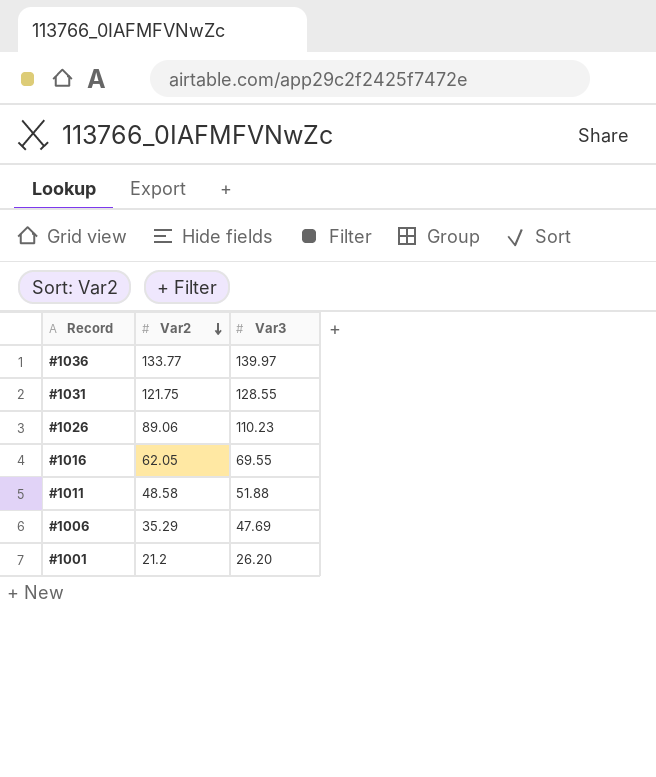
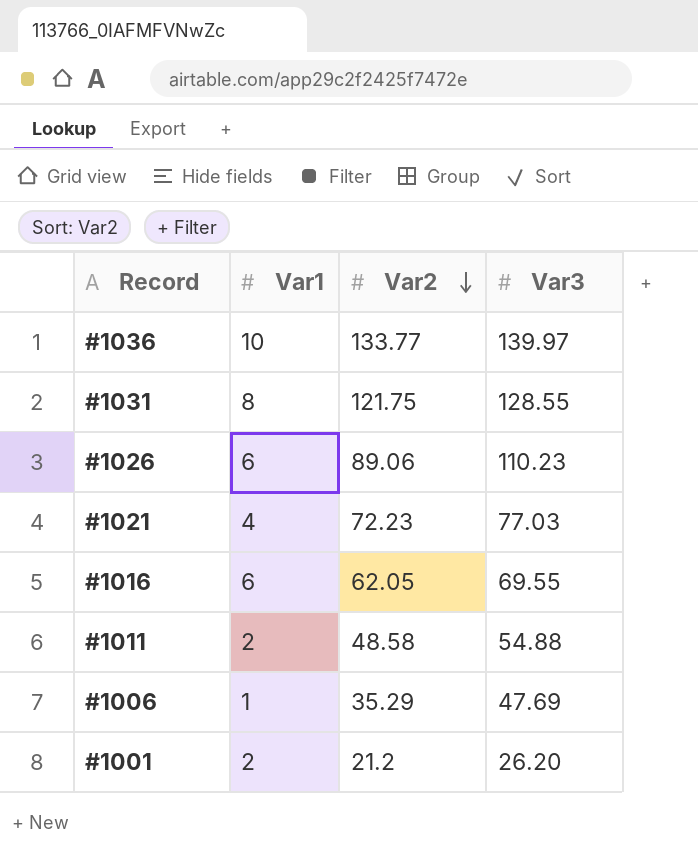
column Var1 | position: none -> 2
row #1021: none -> 4 | 72.23 | 77.03
#1011 | Var3: 51.88 -> 54.88

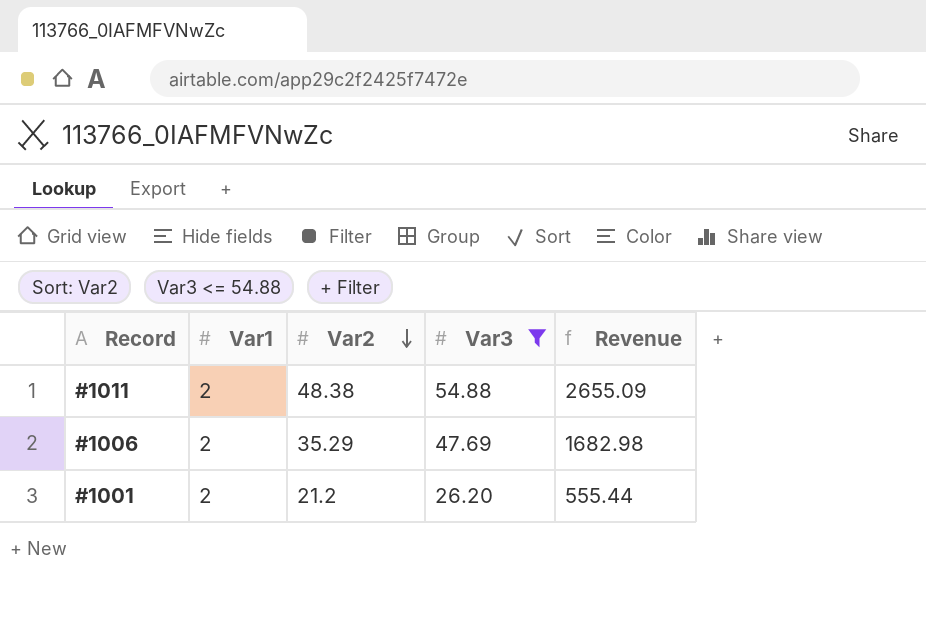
filter: none -> Var3 <= 54.88
column Revenue | formula: none -> [Var2] * [Var3]
#1011 | Var2: 48.58 -> 48.38
#1006 | Var1: 1 -> 2

